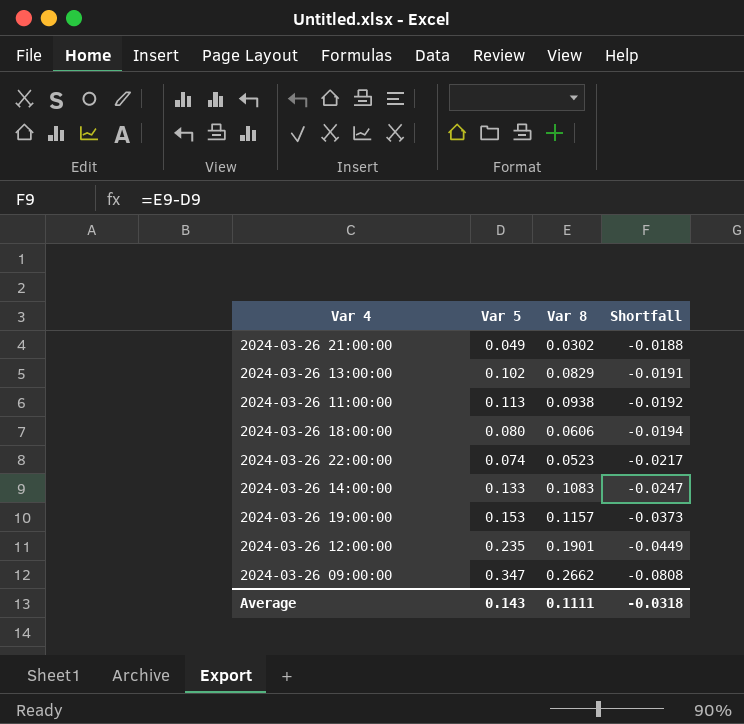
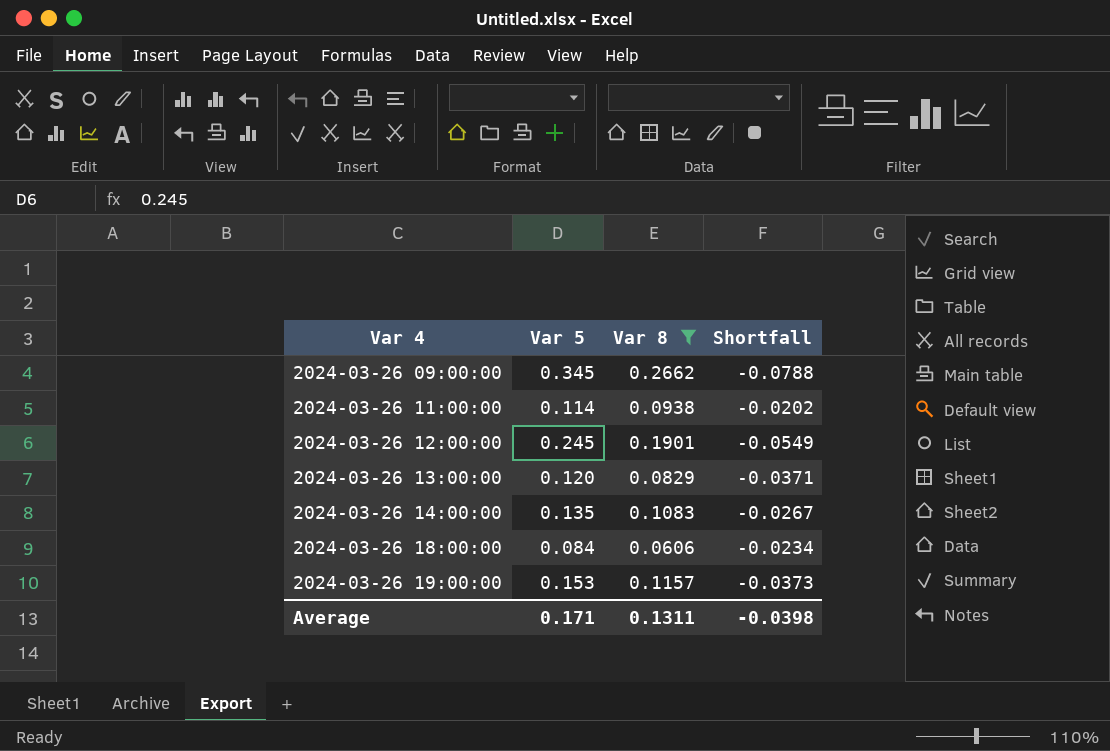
filter: none -> Var 8 >= 0.0606
row order: Shortfall descending -> Var 4 ascending
2024-03-26 09:00:00 | Var 5: 0.347 -> 0.345
2024-03-26 09:00:00 | Shortfall: -0.0808 -> -0.0788
2024-03-26 11:00:00 | Var 5: 0.113 -> 0.114
2024-03-26 11:00:00 | Shortfall: -0.0192 -> -0.0202
2024-03-26 12:00:00 | Var 5: 0.235 -> 0.245
2024-03-26 12:00:00 | Shortfall: -0.0449 -> -0.0549
2024-03-26 13:00:00 | Var 5: 0.102 -> 0.120
2024-03-26 13:00:00 | Shortfall: -0.0191 -> -0.0371
2024-03-26 14:00:00 | Var 5: 0.133 -> 0.135
2024-03-26 14:00:00 | Shortfall: -0.0247 -> -0.0267
2024-03-26 18:00:00 | Var 5: 0.080 -> 0.084
2024-03-26 18:00:00 | Shortfall: -0.0194 -> -0.0234
Average | Var 5: 0.143 -> 0.171
Average | Var 8: 0.1111 -> 0.1311
Average | Shortfall: -0.0318 -> -0.0398

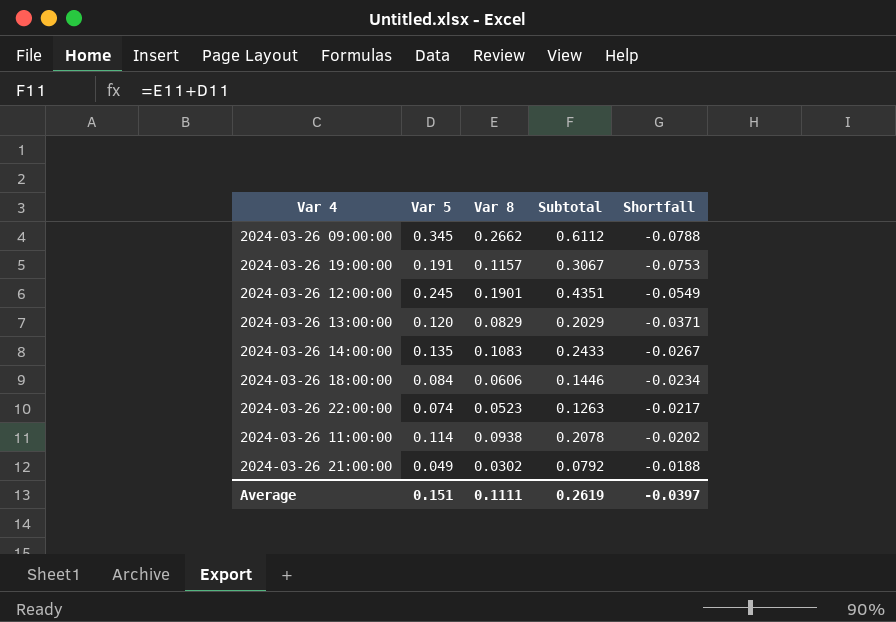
filter: Var 8 >= 0.0606 -> none
row order: Var 4 ascending -> Shortfall ascending
column Subtotal | formula: none -> [Var 5] + [Var 8]
2024-03-26 19:00:00 | Var 5: 0.153 -> 0.191
2024-03-26 19:00:00 | Shortfall: -0.0373 -> -0.0753
Average | Var 5: 0.171 -> 0.151
Average | Var 8: 0.1311 -> 0.1111
Average | Shortfall: -0.0398 -> -0.0397

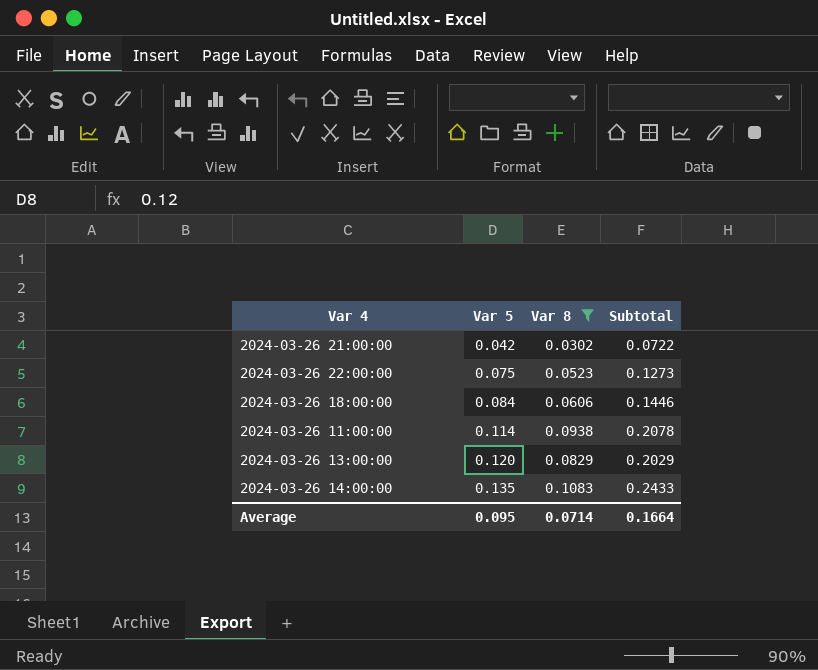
filter: none -> Var 8 <= 0.1083
row order: Shortfall ascending -> Var 5 ascending
column Shortfall | formula: [Var 8] - [Var 5] -> none
2024-03-26 21:00:00 | Var 5: 0.049 -> 0.042
2024-03-26 21:00:00 | Subtotal: 0.0792 -> 0.0722
2024-03-26 22:00:00 | Var 5: 0.074 -> 0.075
2024-03-26 22:00:00 | Subtotal: 0.1263 -> 0.1273
Average | Var 5: 0.151 -> 0.095
Average | Var 8: 0.1111 -> 0.0714
Average | Subtotal: 0.2619 -> 0.1664

